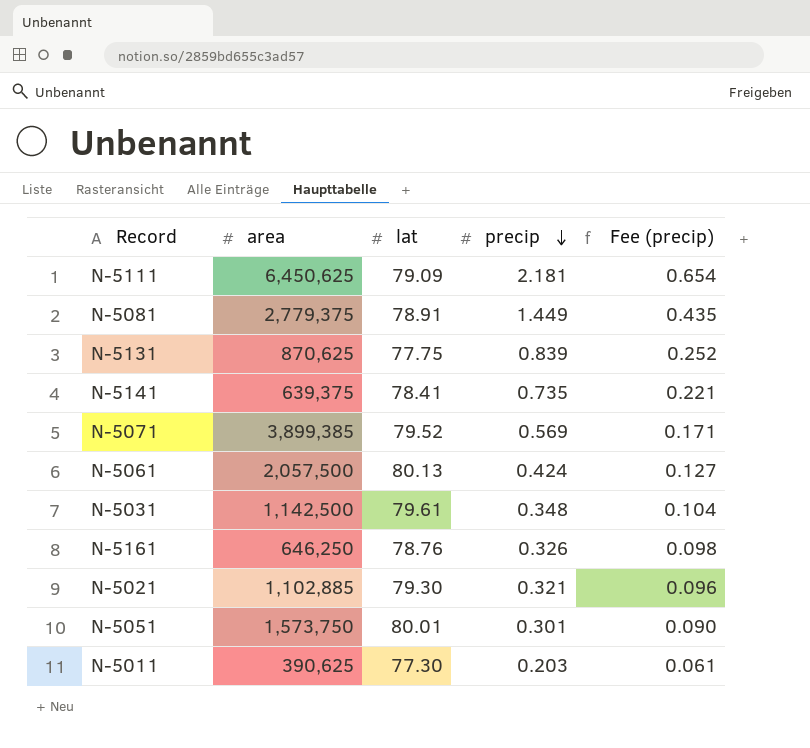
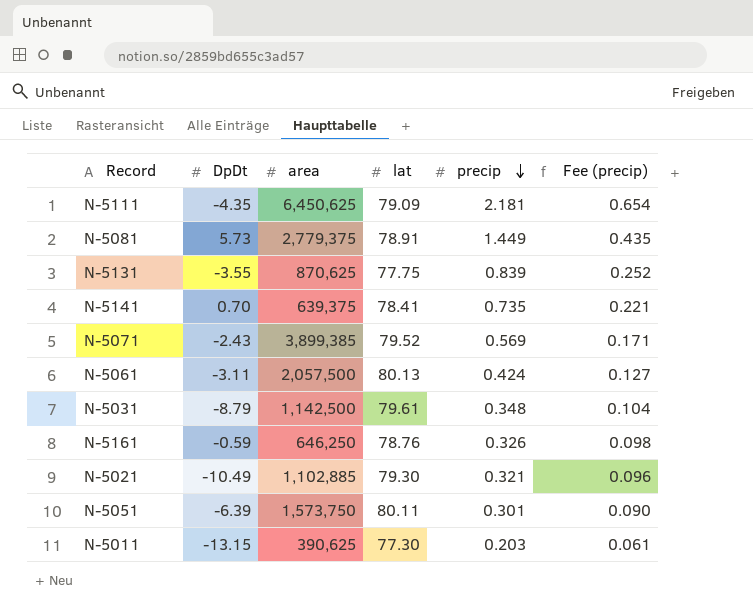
column DpDt | position: none -> 2
N-5051 | lat: 80.01 -> 80.11

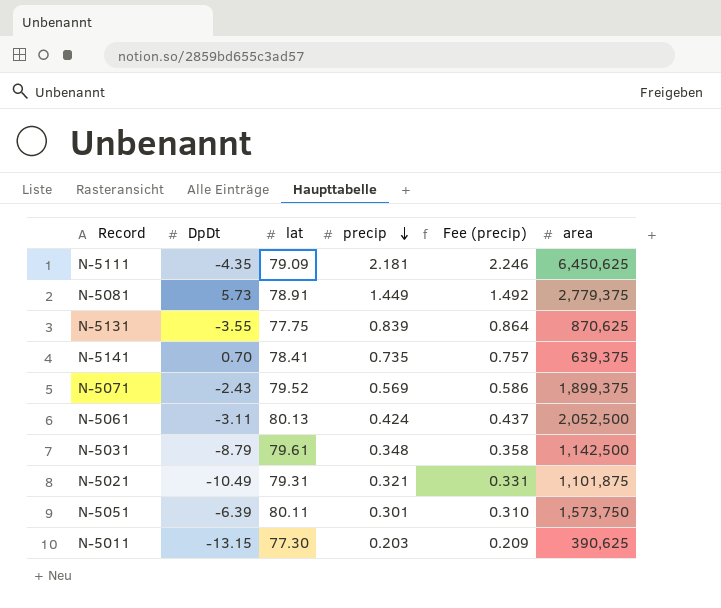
column Fee (precip) | formula: [precip] * 0.3 -> [precip] * 1.03
column area | position: 3 -> 6
row N-5161: -0.59 | 646,250 | 78.76 | 0.326 | 0.098 -> none
N-5071 | area: 3,899,385 -> 1,899,375
N-5061 | area: 2,057,500 -> 2,052,500
N-5021 | lat: 79.30 -> 79.31
N-5021 | area: 1,102,885 -> 1,101,875

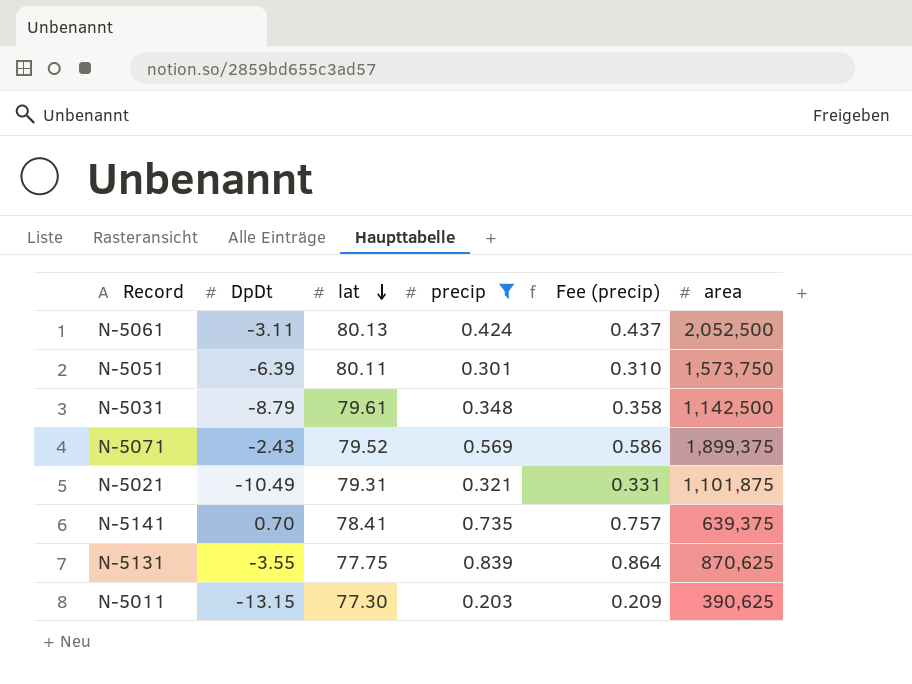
filter: none -> precip <= 0.839
row order: precip descending -> lat descending

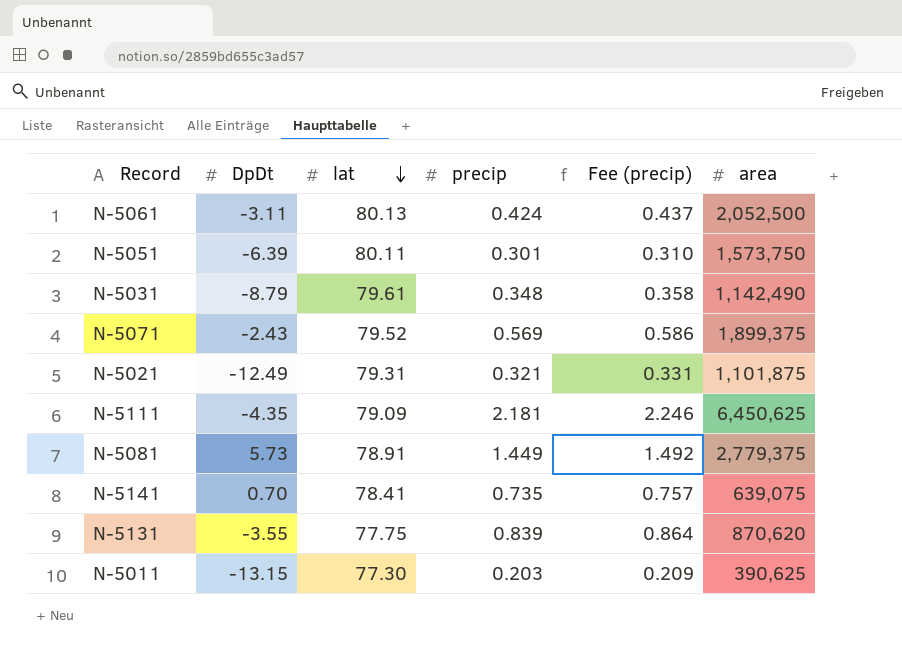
filter: precip <= 0.839 -> none
N-5031 | area: 1,142,500 -> 1,142,490
N-5021 | DpDt: -10.49 -> -12.49
N-5141 | area: 639,375 -> 639,075
N-5131 | area: 870,625 -> 870,620

